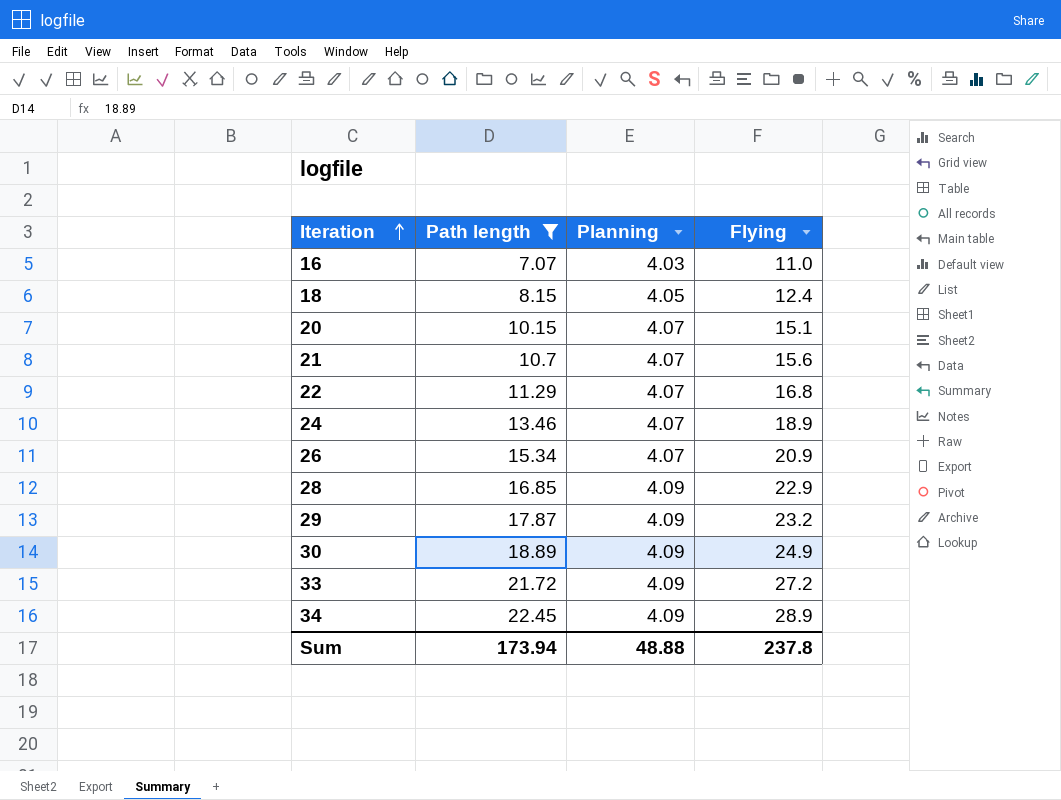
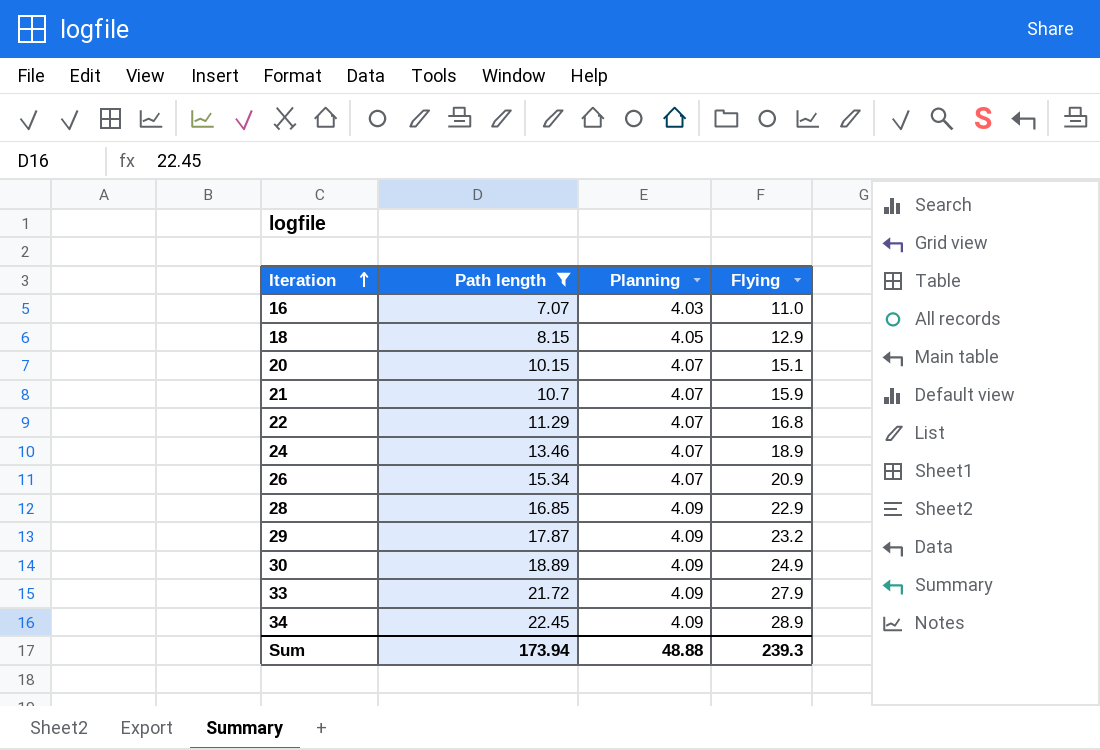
18 | Flying: 12.4 -> 12.9
21 | Flying: 15.6 -> 15.9
33 | Flying: 27.2 -> 27.9
Sum | Flying: 237.8 -> 239.3

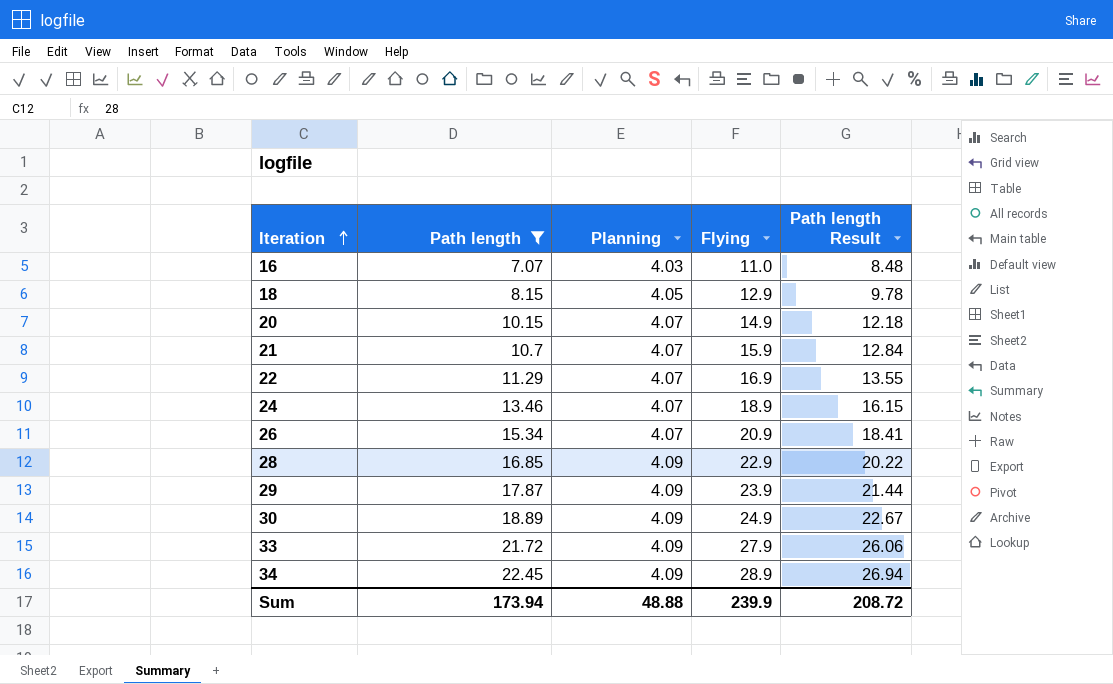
column Path length Result | formula: none -> [Path length] * 1.2
20 | Flying: 15.1 -> 14.9
22 | Flying: 16.8 -> 16.9
29 | Flying: 23.2 -> 23.9
Sum | Flying: 239.3 -> 239.9

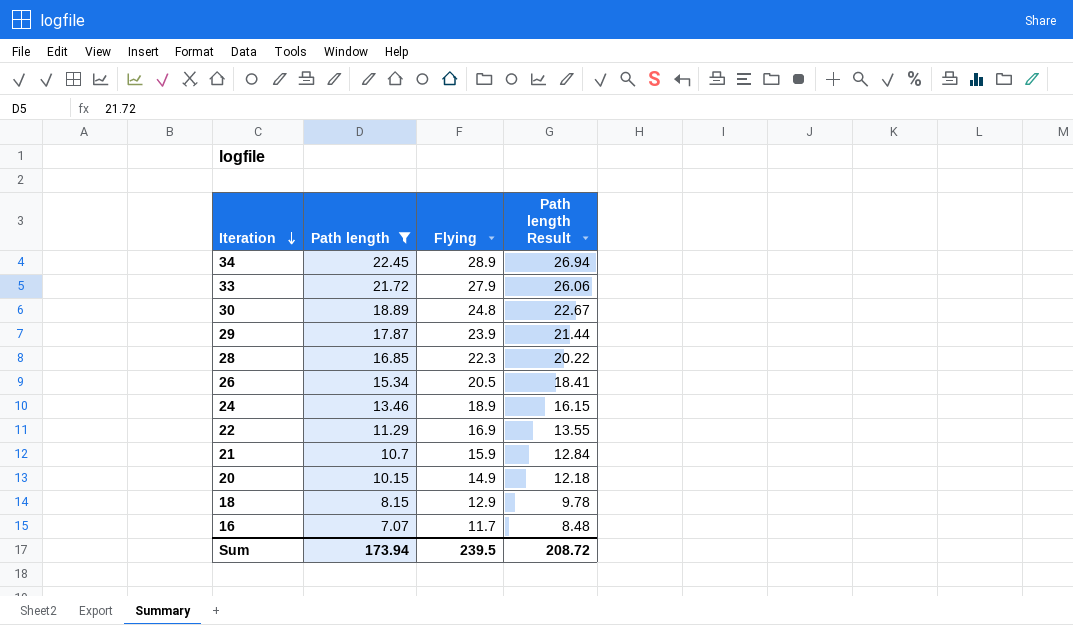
row order: Iteration ascending -> Iteration descending
column Planning | position: 3 -> none
30 | Flying: 24.9 -> 24.8
28 | Flying: 22.9 -> 22.3
26 | Flying: 20.9 -> 20.5
16 | Flying: 11.0 -> 11.7
Sum | Flying: 239.9 -> 239.5

